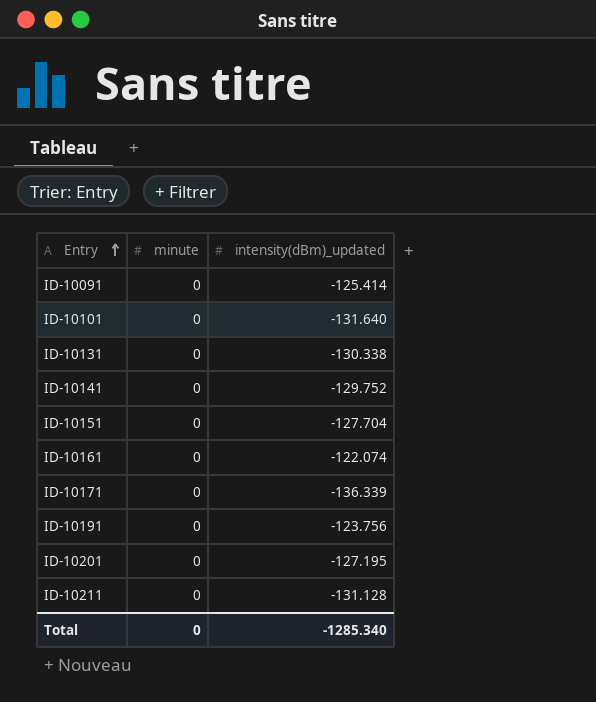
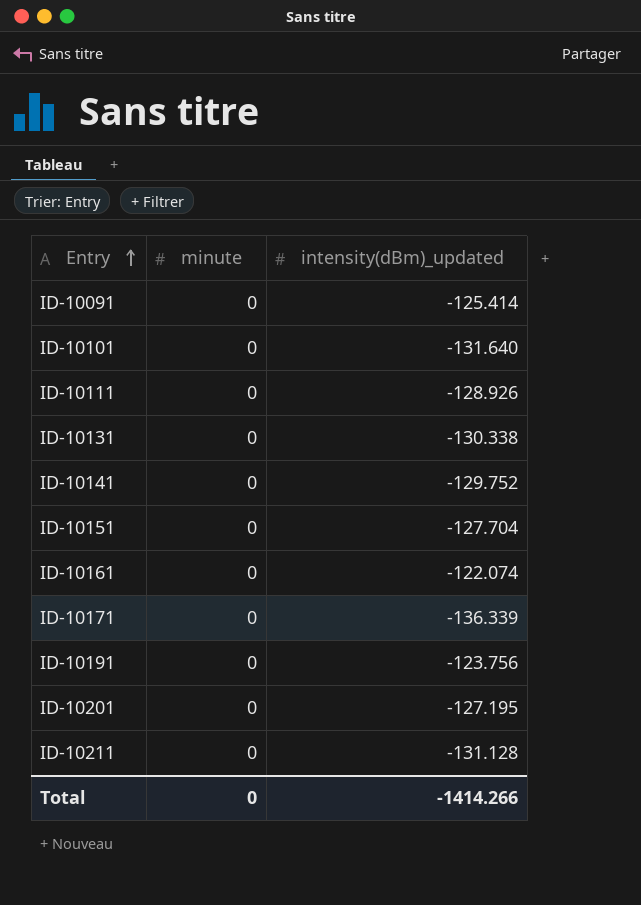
row ID-10111: none -> 0 | -128.926
Total | intensity(dBm)_updated: -1285.340 -> -1414.266

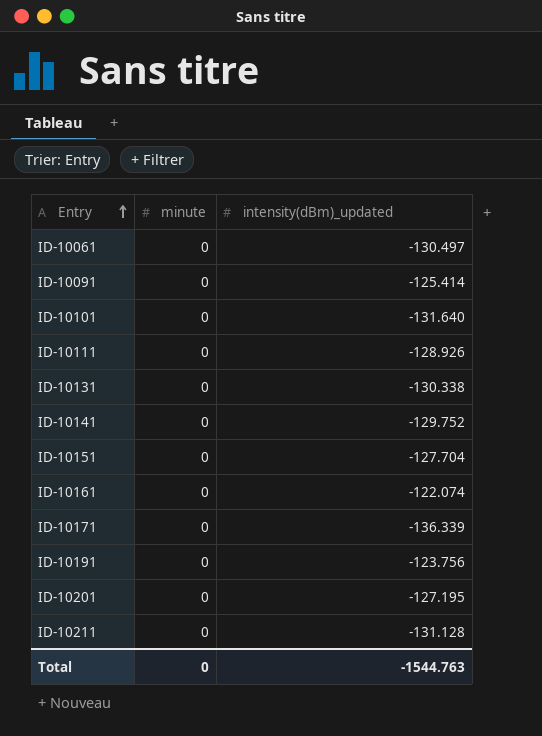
row ID-10061: none -> 0 | -130.497
Total | intensity(dBm)_updated: -1414.266 -> -1544.763

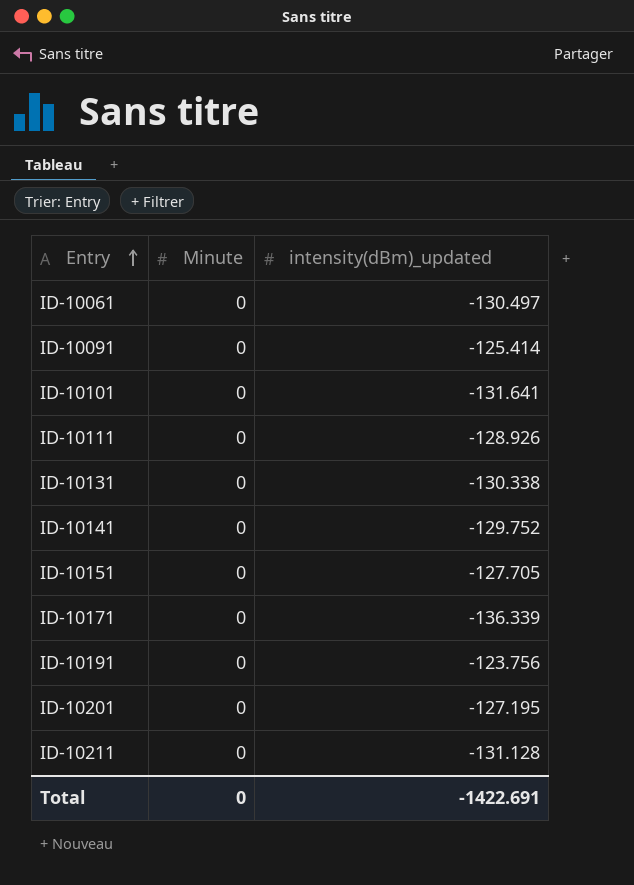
column name: minute -> Minute
row ID-10161: 0 | -122.074 -> none
ID-10101 | intensity(dBm)_updated: -131.640 -> -131.641
ID-10151 | intensity(dBm)_updated: -127.704 -> -127.705
Total | intensity(dBm)_updated: -1544.763 -> -1422.691

